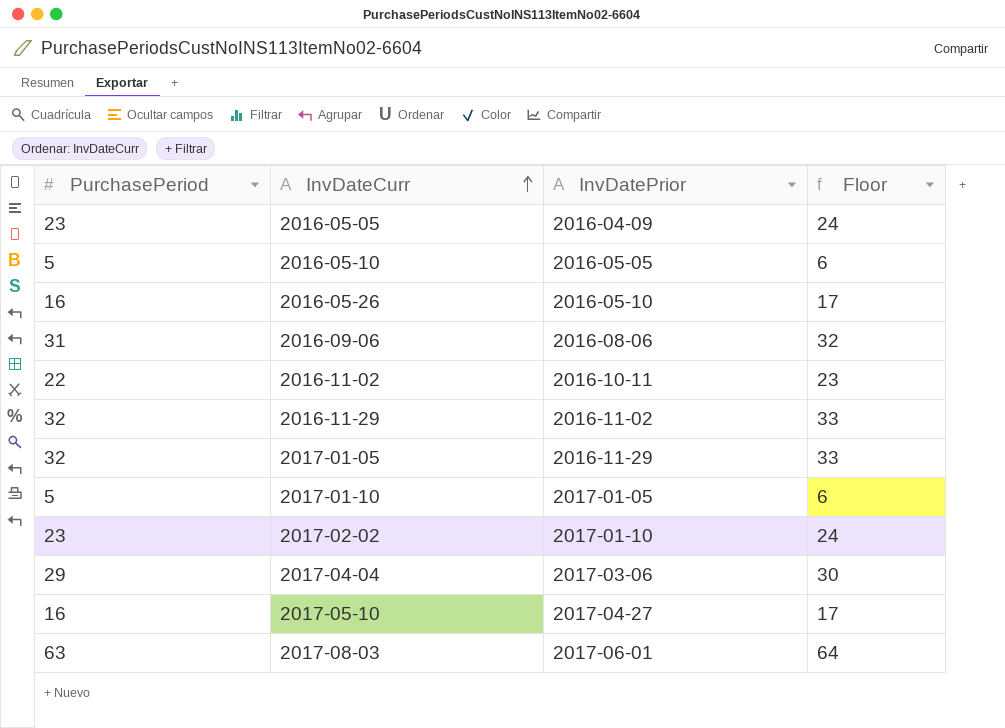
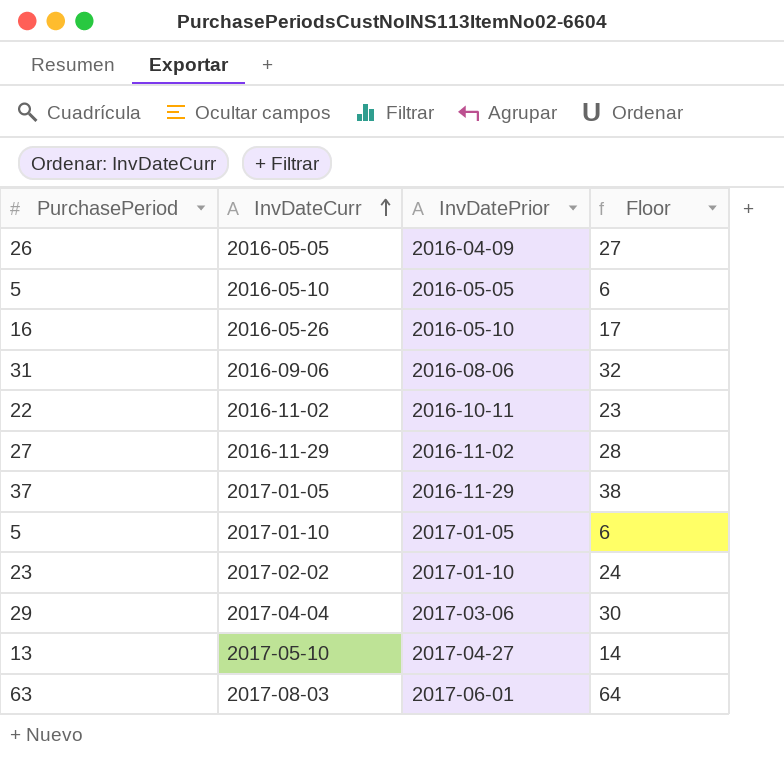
2016-05-05 | PurchasePeriod: 23 -> 26
2016-05-05 | Floor: 24 -> 27
2016-11-29 | PurchasePeriod: 32 -> 27
2016-11-29 | Floor: 33 -> 28
2017-01-05 | PurchasePeriod: 32 -> 37
2017-01-05 | Floor: 33 -> 38
2017-05-10 | PurchasePeriod: 16 -> 13
2017-05-10 | Floor: 17 -> 14

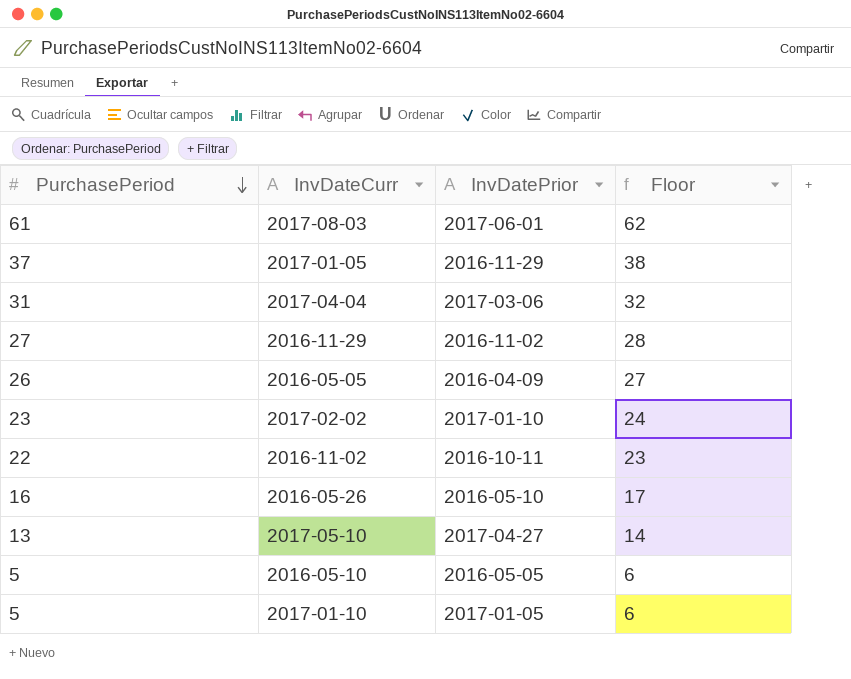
row order: InvDateCurr ascending -> PurchasePeriod descending
row 2016-09-06: 31 | 2016-08-06 | 32 -> none
2017-08-03 | PurchasePeriod: 63 -> 61
2017-08-03 | Floor: 64 -> 62
2017-04-04 | PurchasePeriod: 29 -> 31
2017-04-04 | Floor: 30 -> 32

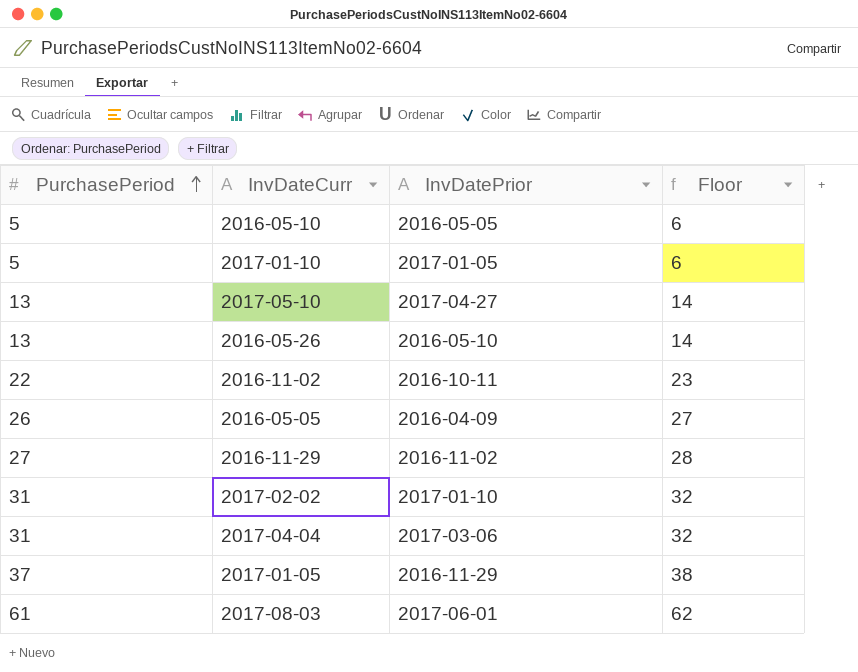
row order: PurchasePeriod descending -> PurchasePeriod ascending
2016-05-26 | PurchasePeriod: 16 -> 13
2016-05-26 | Floor: 17 -> 14
2017-02-02 | PurchasePeriod: 23 -> 31
2017-02-02 | Floor: 24 -> 32

